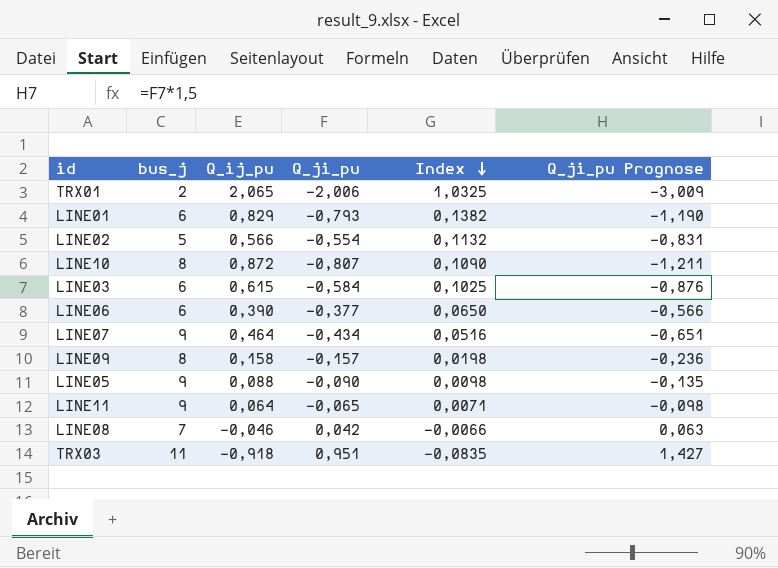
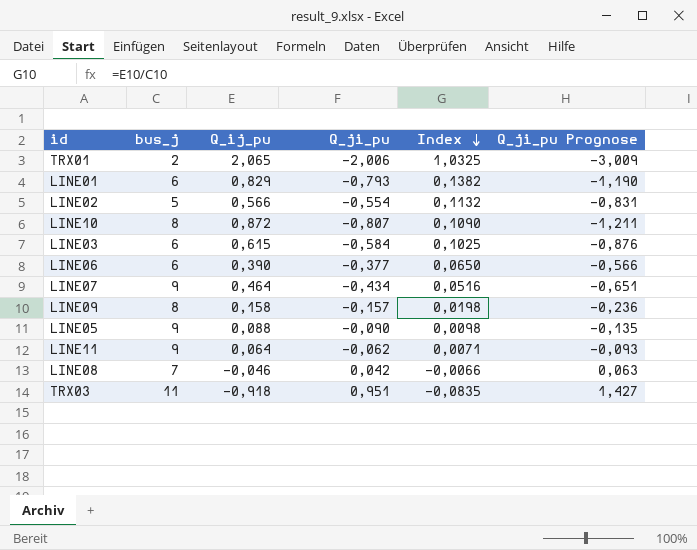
LINE11 | Q_ji_pu: -0,065 -> -0,062
LINE11 | Q_ji_pu Prognose: -0,098 -> -0,093

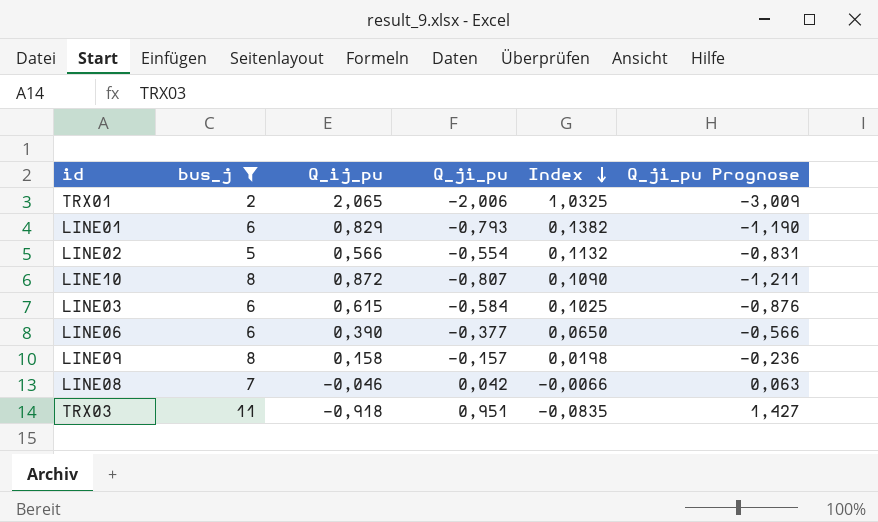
filter: none -> bus_j != 9

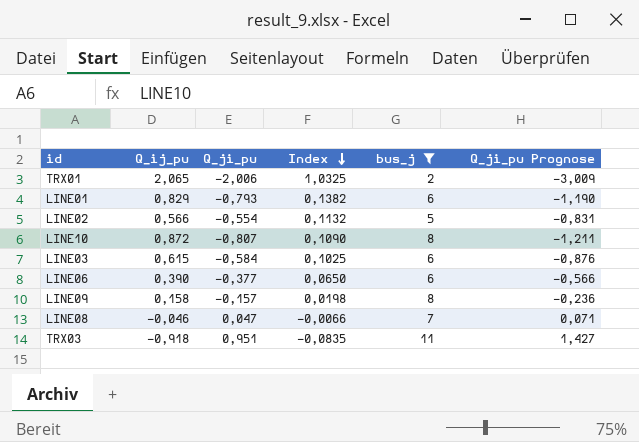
column bus_j | position: 2 -> 5
LINE08 | Q_ji_pu: 0,042 -> 0,047
LINE08 | Q_ji_pu Prognose: 0,063 -> 0,071

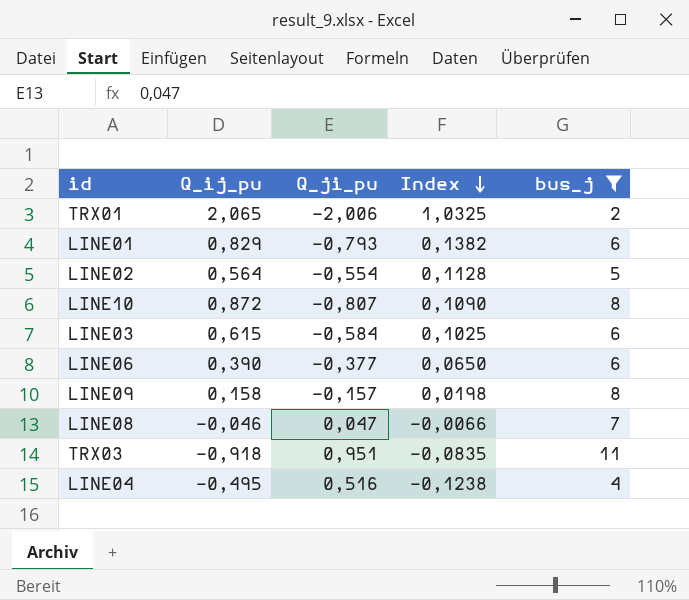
column Q_ji_pu Prognose | formula: [Q_ji_pu] * 1,5 -> none
LINE02 | Q_ij_pu: 0,566 -> 0,564
LINE02 | Index: 0,1132 -> 0,1128
row LINE04: none -> -0,495 | 0,516 | -0,1238 | 4

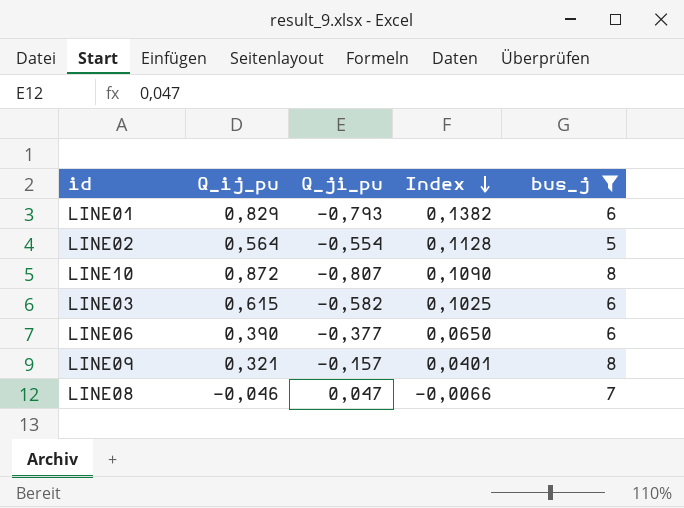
row TRX01: 2,065 | -2,006 | 1,0325 | 2 -> none
row TRX03: -0,918 | 0,951 | -0,0835 | 11 -> none
row LINE04: -0,495 | 0,516 | -0,1238 | 4 -> none
LINE03 | Q_ji_pu: -0,584 -> -0,582
LINE09 | Q_ij_pu: 0,158 -> 0,321
LINE09 | Index: 0,0198 -> 0,0401

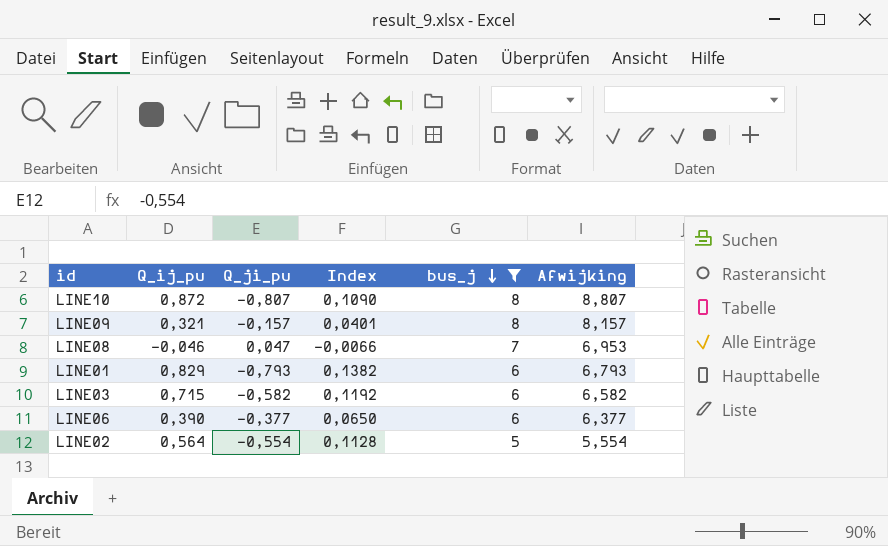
row order: Index descending -> bus_j descending
column Afwijking | formula: none -> [bus_j] - [Q_ji_pu]
LINE03 | Q_ij_pu: 0,615 -> 0,715
LINE03 | Index: 0,1025 -> 0,1192

